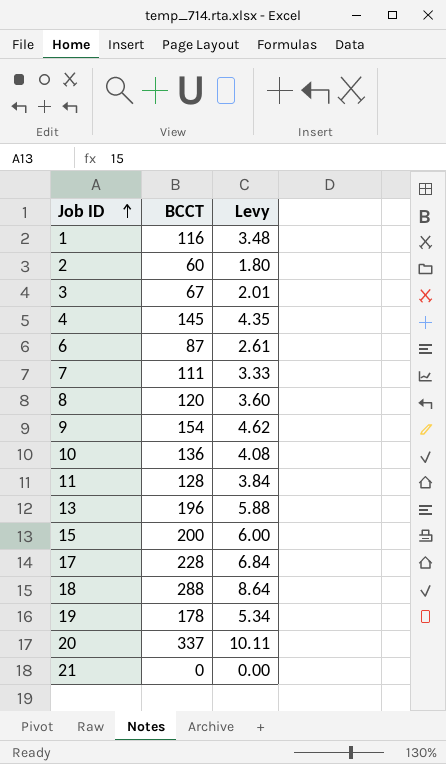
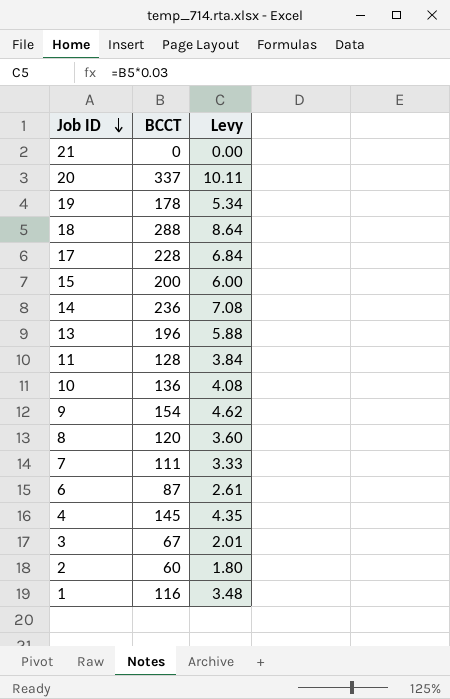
row order: Job ID ascending -> Job ID descending
row 14: none -> 236 | 7.08

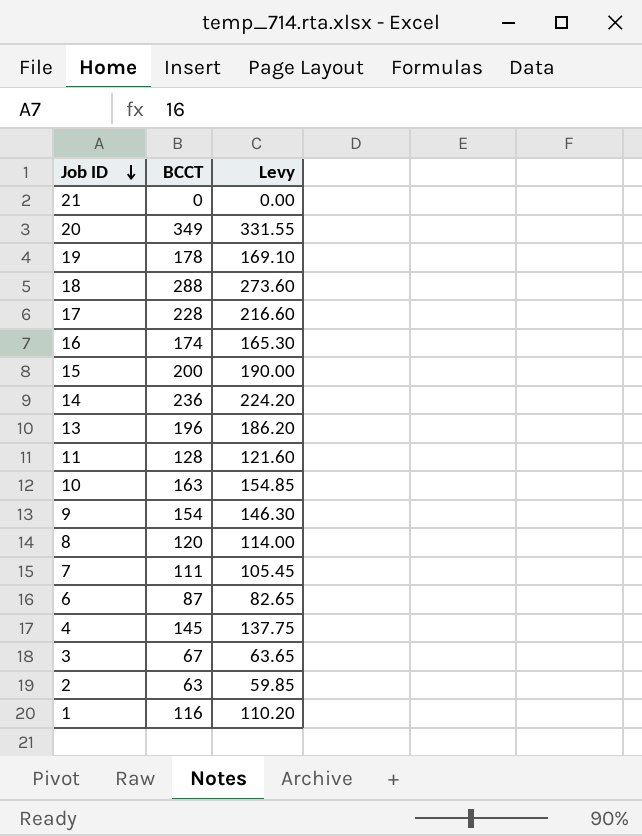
column Levy | formula: [BCCT] * 0.03 -> [BCCT] * 0.95
20 | BCCT: 337 -> 349
row 16: none -> 174 | 165.30
10 | BCCT: 136 -> 163
2 | BCCT: 60 -> 63

